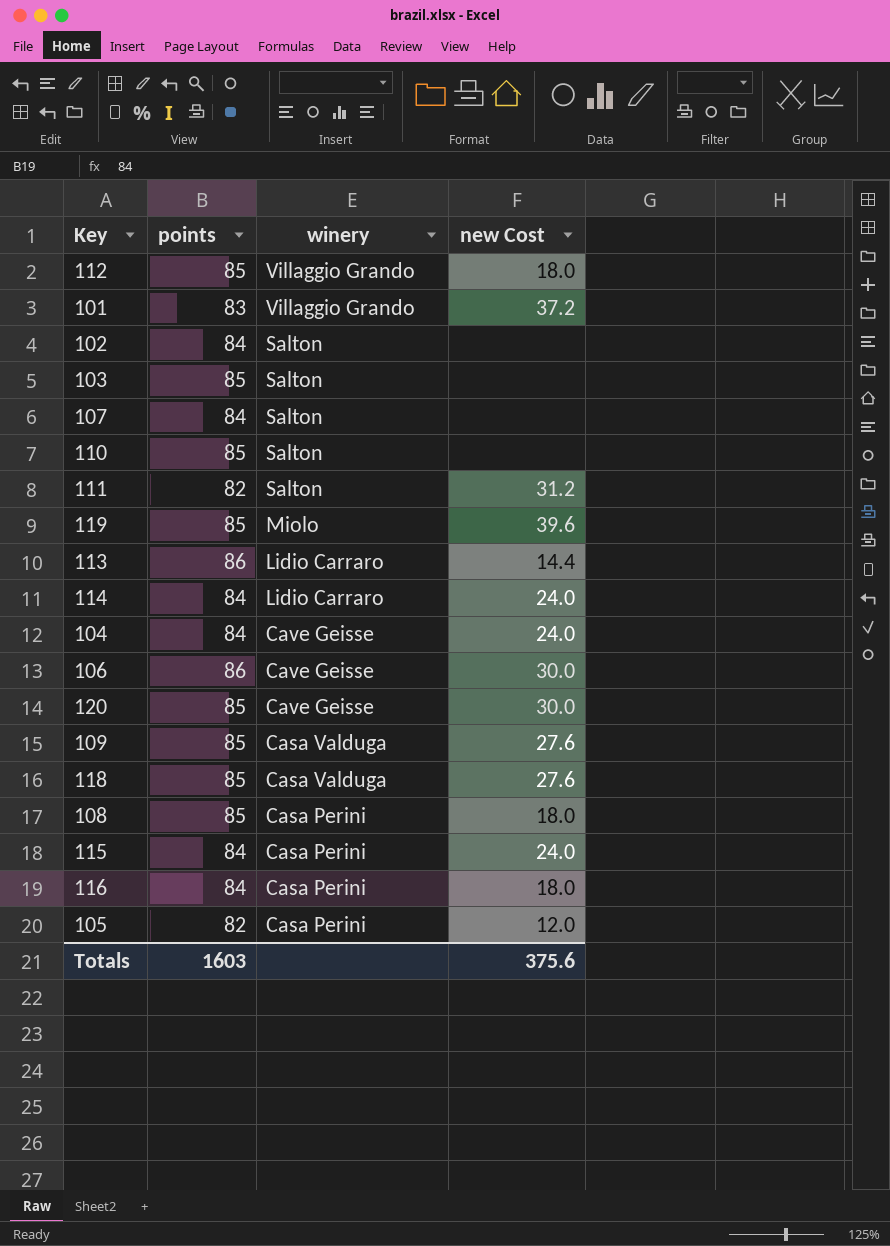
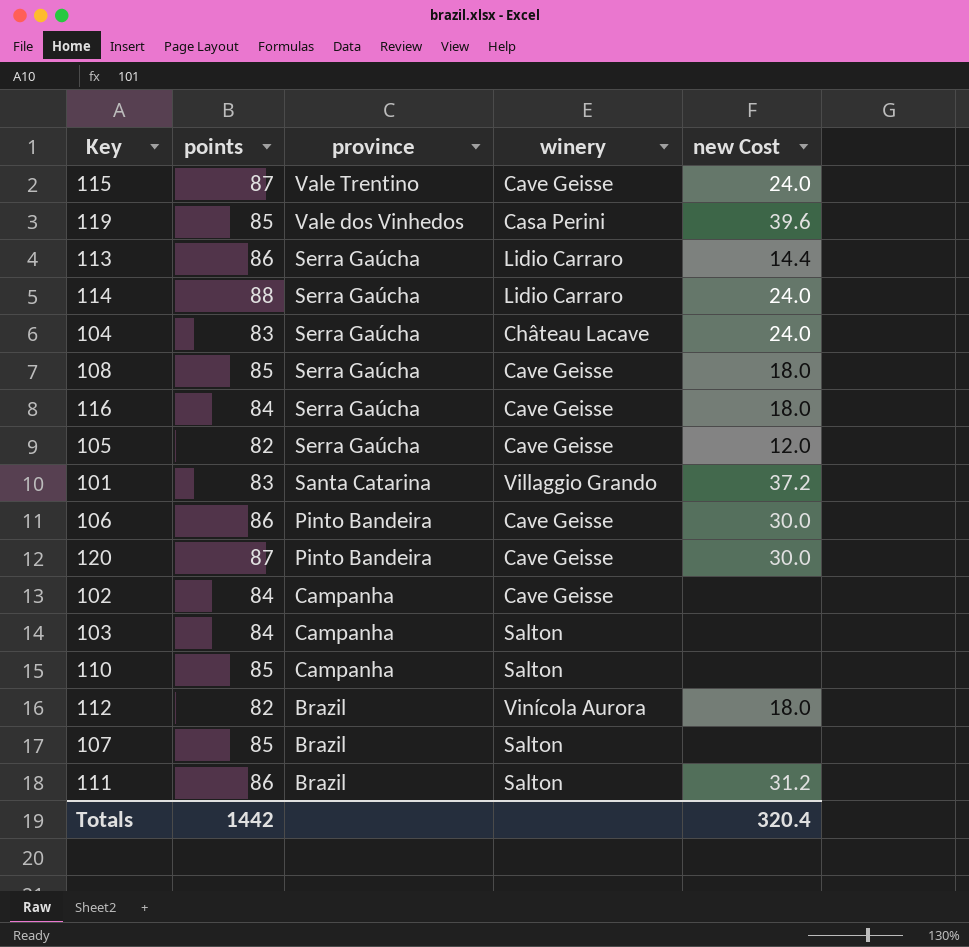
row order: winery descending -> province descending
column province | position: none -> 3
row 109: 85 | Casa Valduga | 27.6 -> none
row 118: 85 | Casa Valduga | 27.6 -> none
115 | points: 84 -> 87
115 | winery: Casa Perini -> Cave Geisse
119 | winery: Miolo -> Casa Perini
114 | points: 84 -> 88
104 | points: 84 -> 83
104 | winery: Cave Geisse -> Château Lacave
108 | winery: Casa Perini -> Cave Geisse
116 | winery: Casa Perini -> Cave Geisse
105 | winery: Casa Perini -> Cave Geisse
120 | points: 85 -> 87
102 | winery: Salton -> Cave Geisse
103 | points: 85 -> 84
112 | points: 85 -> 82
112 | winery: Villaggio Grando -> Vinícola Aurora
107 | points: 84 -> 85
111 | points: 82 -> 86
Totals | points: 1603 -> 1442
Totals | new Cost: 375.6 -> 320.4

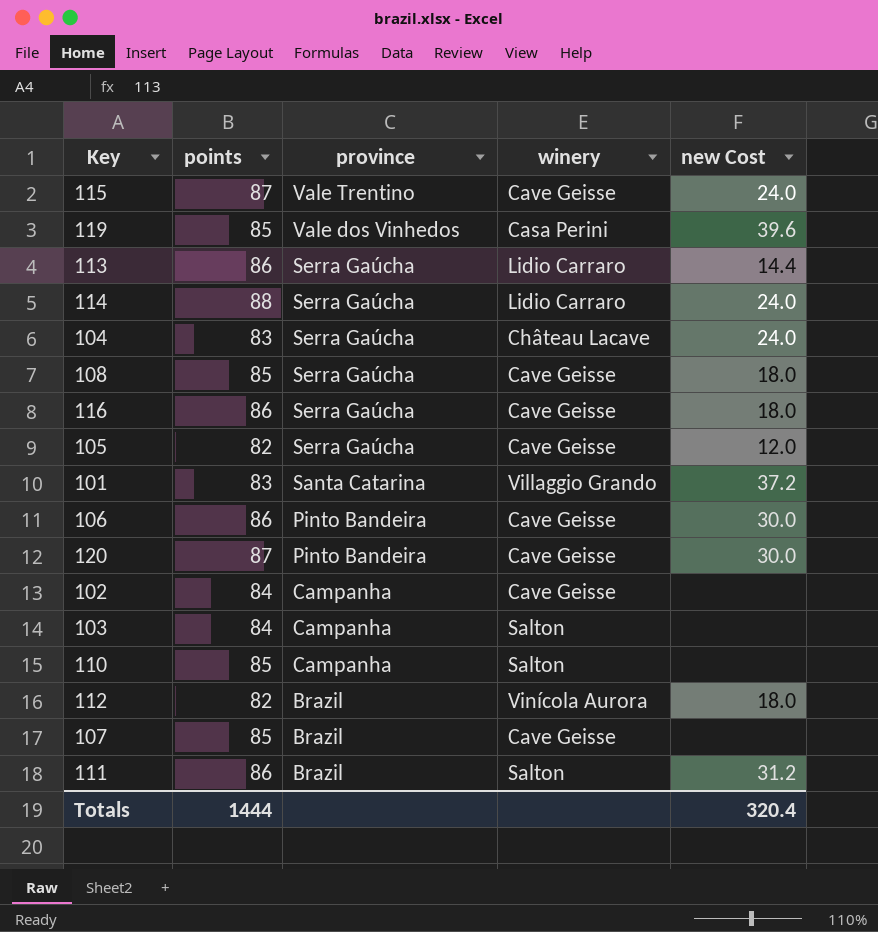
116 | points: 84 -> 86
107 | winery: Salton -> Cave Geisse
Totals | points: 1442 -> 1444

